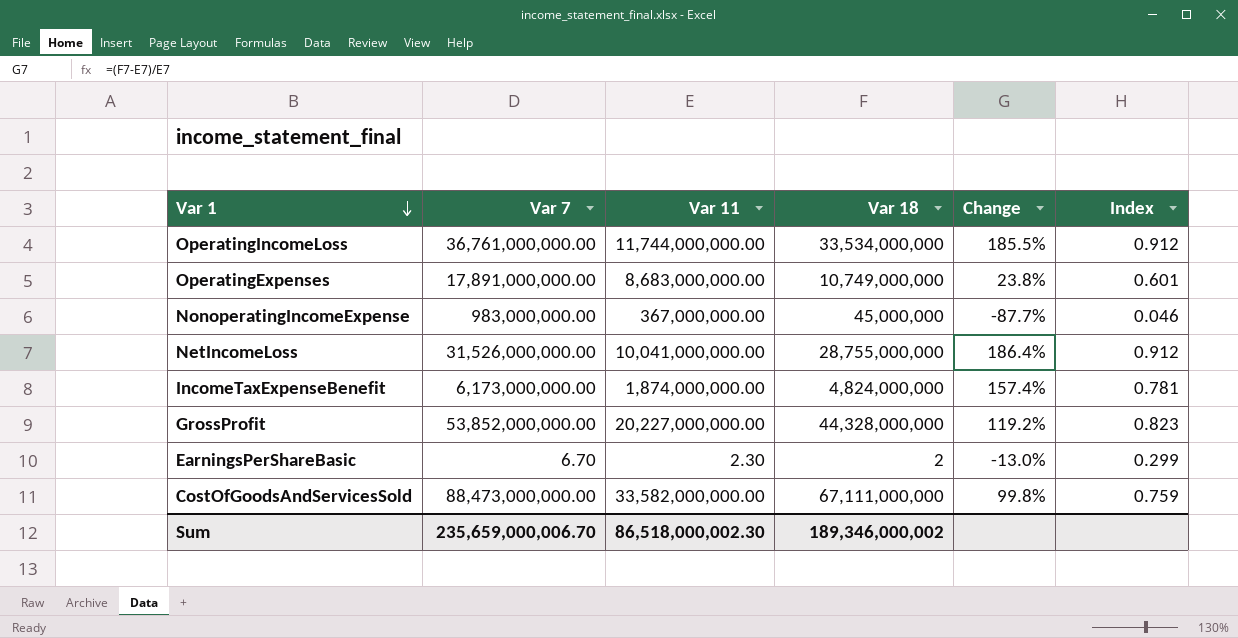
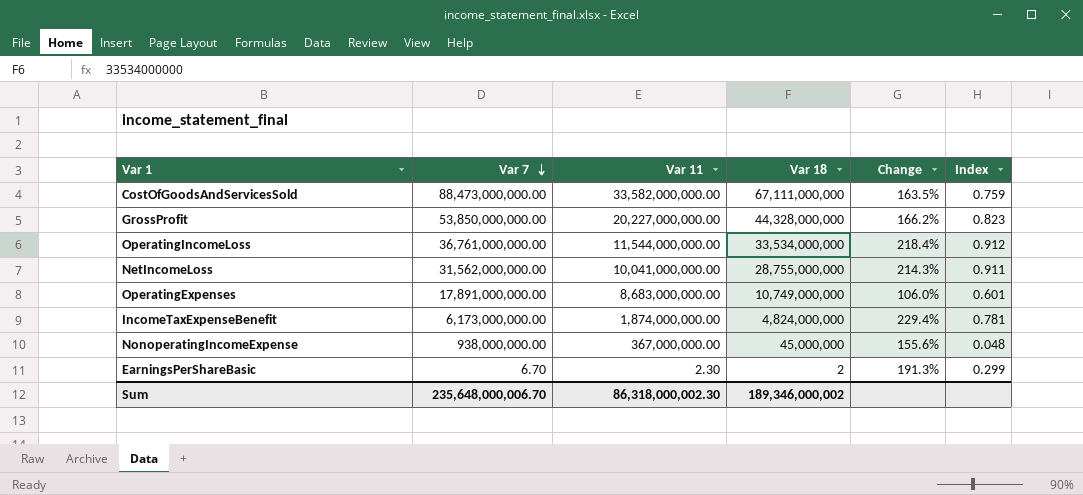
row order: Var 1 descending -> Var 7 descending
column Change | formula: ([Var 18] - [Var 11]) / [Var 11] -> ([Var 7] - [Var 11]) / [Var 11]
GrossProfit | Var 7: 53,852,000,000.00 -> 53,850,000,000.00
OperatingIncomeLoss | Var 11: 11,744,000,000.00 -> 11,544,000,000.00
NetIncomeLoss | Var 7: 31,526,000,000.00 -> 31,562,000,000.00
NetIncomeLoss | Index: 0.912 -> 0.911
NonoperatingIncomeExpense | Var 7: 983,000,000.00 -> 938,000,000.00
NonoperatingIncomeExpense | Index: 0.046 -> 0.048
Sum | Var 7: 235,659,000,006.70 -> 235,648,000,006.70
Sum | Var 11: 86,518,000,002.30 -> 86,318,000,002.30

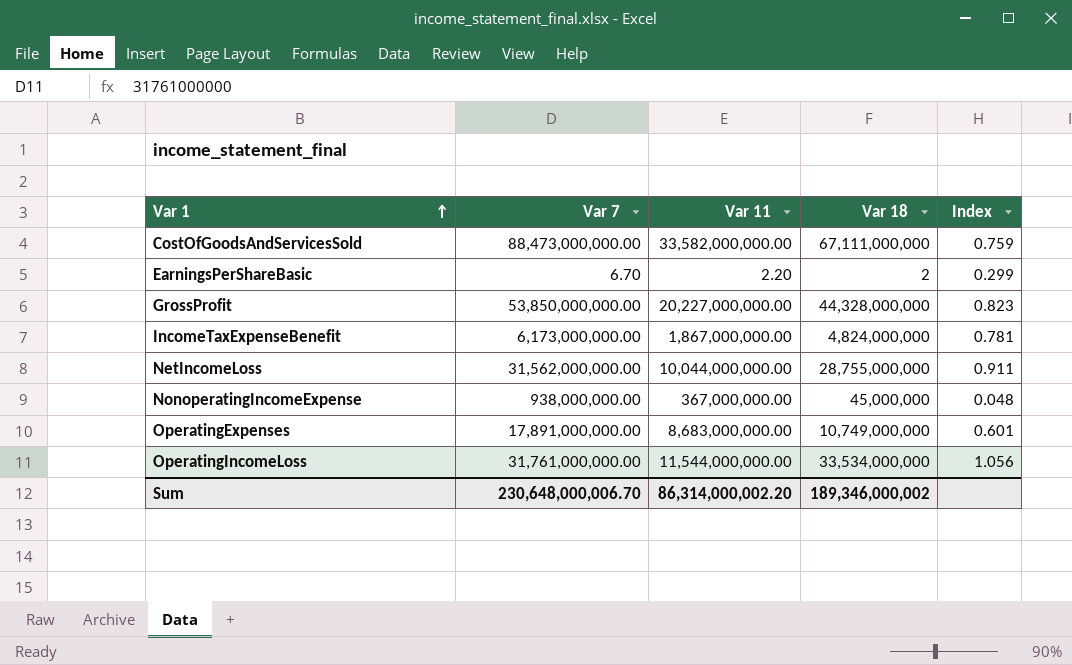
row order: Var 7 descending -> Var 1 ascending
column Change | formula: ([Var 7] - [Var 11]) / [Var 11] -> none
EarningsPerShareBasic | Var 11: 2.30 -> 2.20
IncomeTaxExpenseBenefit | Var 11: 1,874,000,000.00 -> 1,867,000,000.00
NetIncomeLoss | Var 11: 10,041,000,000.00 -> 10,044,000,000.00
OperatingIncomeLoss | Var 7: 36,761,000,000.00 -> 31,761,000,000.00
OperatingIncomeLoss | Index: 0.912 -> 1.056
Sum | Var 7: 235,648,000,006.70 -> 230,648,000,006.70
Sum | Var 11: 86,318,000,002.30 -> 86,314,000,002.20

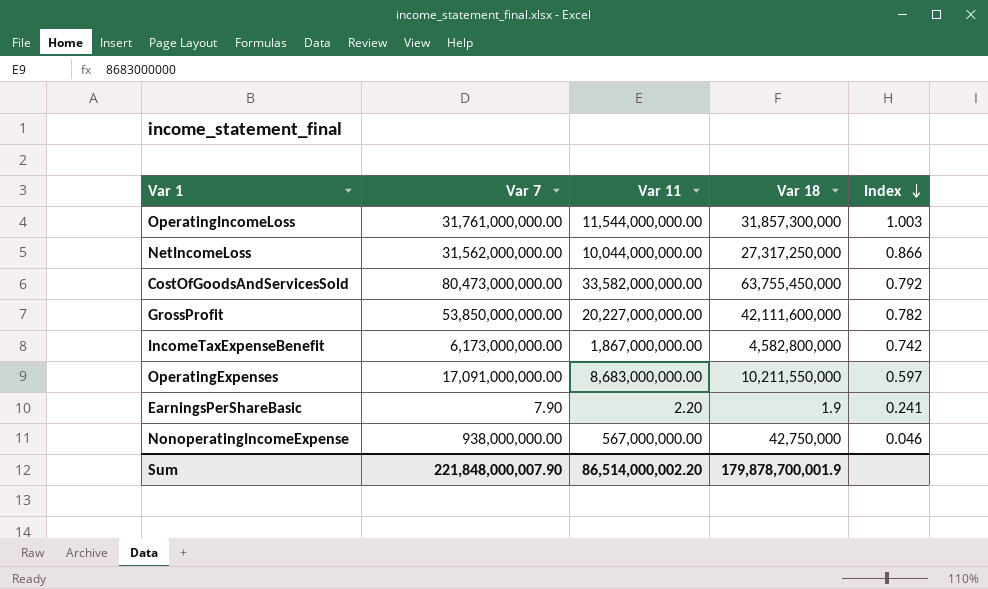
row order: Var 1 ascending -> Index descending
OperatingIncomeLoss | Var 18: 33,534,000,000 -> 31,857,300,000
OperatingIncomeLoss | Index: 1.056 -> 1.003
NetIncomeLoss | Var 18: 28,755,000,000 -> 27,317,250,000
NetIncomeLoss | Index: 0.911 -> 0.866
CostOfGoodsAndServicesSold | Var 7: 88,473,000,000.00 -> 80,473,000,000.00
CostOfGoodsAndServicesSold | Var 18: 67,111,000,000 -> 63,755,450,000
CostOfGoodsAndServicesSold | Index: 0.759 -> 0.792
GrossProfit | Var 18: 44,328,000,000 -> 42,111,600,000
GrossProfit | Index: 0.823 -> 0.782
IncomeTaxExpenseBenefit | Var 18: 4,824,000,000 -> 4,582,800,000
IncomeTaxExpenseBenefit | Index: 0.781 -> 0.742
OperatingExpenses | Var 7: 17,891,000,000.00 -> 17,091,000,000.00
OperatingExpenses | Var 18: 10,749,000,000 -> 10,211,550,000
OperatingExpenses | Index: 0.601 -> 0.597
EarningsPerShareBasic | Var 7: 6.70 -> 7.90
EarningsPerShareBasic | Var 18: 2 -> 1.9
EarningsPerShareBasic | Index: 0.299 -> 0.241
NonoperatingIncomeExpense | Var 11: 367,000,000.00 -> 567,000,000.00
NonoperatingIncomeExpense | Var 18: 45,000,000 -> 42,750,000
NonoperatingIncomeExpense | Index: 0.048 -> 0.046
Sum | Var 7: 230,648,000,006.70 -> 221,848,000,007.90
Sum | Var 11: 86,314,000,002.20 -> 86,514,000,002.20
Sum | Var 18: 189,346,000,002 -> 179,878,700,001.9

